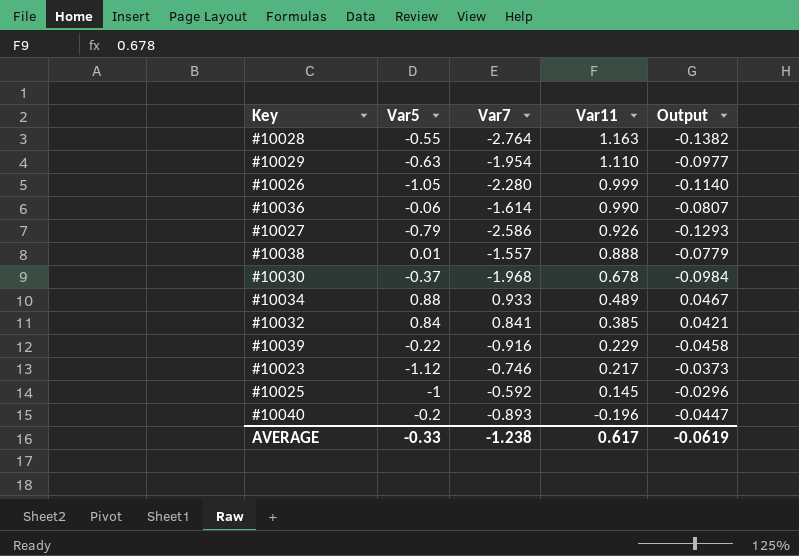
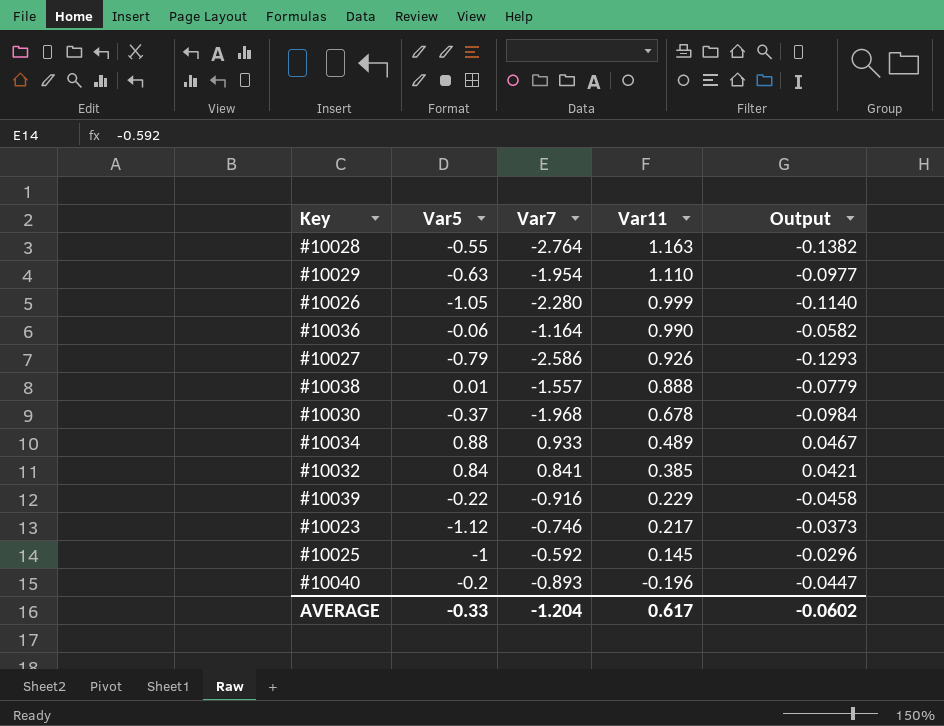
#10036 | Var7: -1.614 -> -1.164
#10036 | Output: -0.0807 -> -0.0582
AVERAGE | Var7: -1.238 -> -1.204
AVERAGE | Output: -0.0619 -> -0.0602

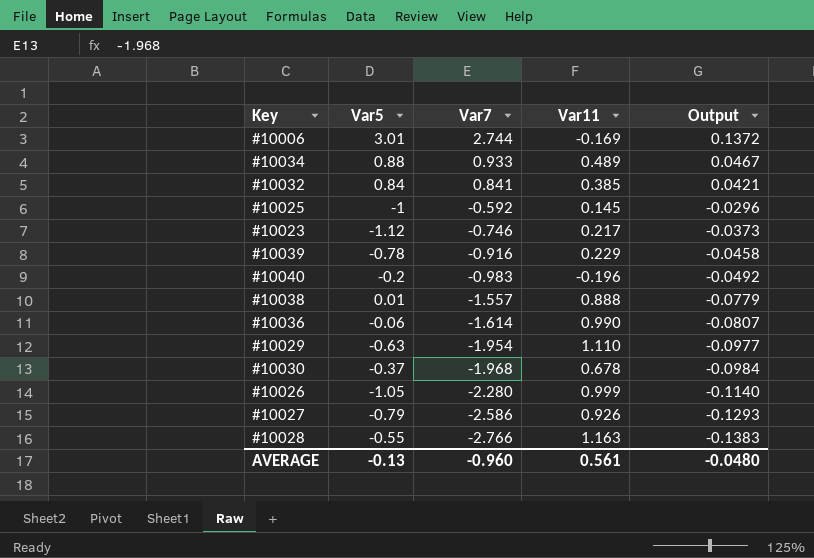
row order: Var11 descending -> Var7 descending
row #10006: none -> 3.01 | 2.744 | -0.169 | 0.1372
#10039 | Var5: -0.22 -> -0.78
#10040 | Var7: -0.893 -> -0.983
#10040 | Output: -0.0447 -> -0.0492
#10036 | Var7: -1.164 -> -1.614
#10036 | Output: -0.0582 -> -0.0807
#10028 | Var7: -2.764 -> -2.766
#10028 | Output: -0.1382 -> -0.1383
AVERAGE | Var5: -0.33 -> -0.13
AVERAGE | Var7: -1.204 -> -0.960
AVERAGE | Var11: 0.617 -> 0.561
AVERAGE | Output: -0.0602 -> -0.0480

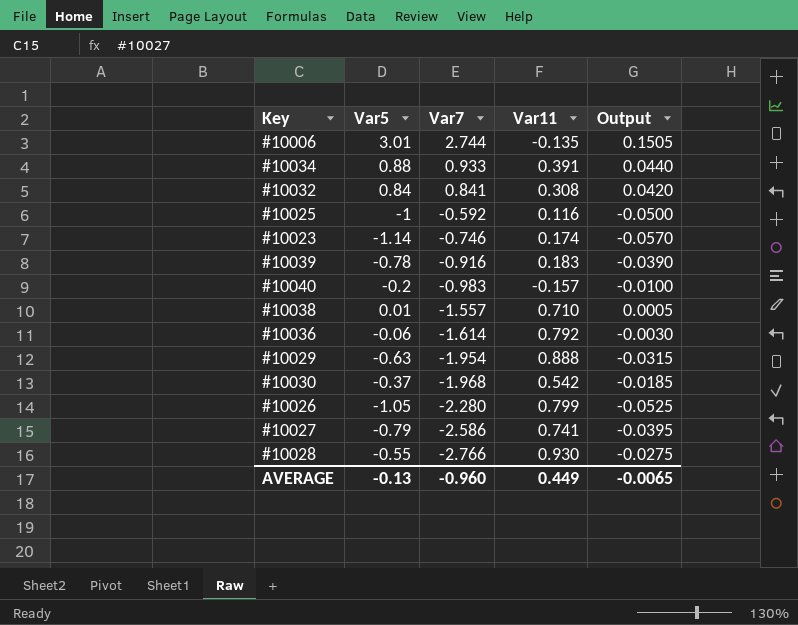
column Output | formula: [Var7] * 0.05 -> [Var5] * 0.05
#10006 | Var11: -0.169 -> -0.135
#10034 | Var11: 0.489 -> 0.391
#10032 | Var11: 0.385 -> 0.308
#10025 | Var11: 0.145 -> 0.116
#10023 | Var5: -1.12 -> -1.14
#10023 | Var11: 0.217 -> 0.174
#10039 | Var11: 0.229 -> 0.183
#10040 | Var11: -0.196 -> -0.157
#10038 | Var11: 0.888 -> 0.710
#10036 | Var11: 0.990 -> 0.792
#10029 | Var11: 1.110 -> 0.888
#10030 | Var11: 0.678 -> 0.542
#10026 | Var11: 0.999 -> 0.799
#10027 | Var11: 0.926 -> 0.741
#10028 | Var11: 1.163 -> 0.930
AVERAGE | Var11: 0.561 -> 0.449
AVERAGE | Output: -0.0480 -> -0.0065

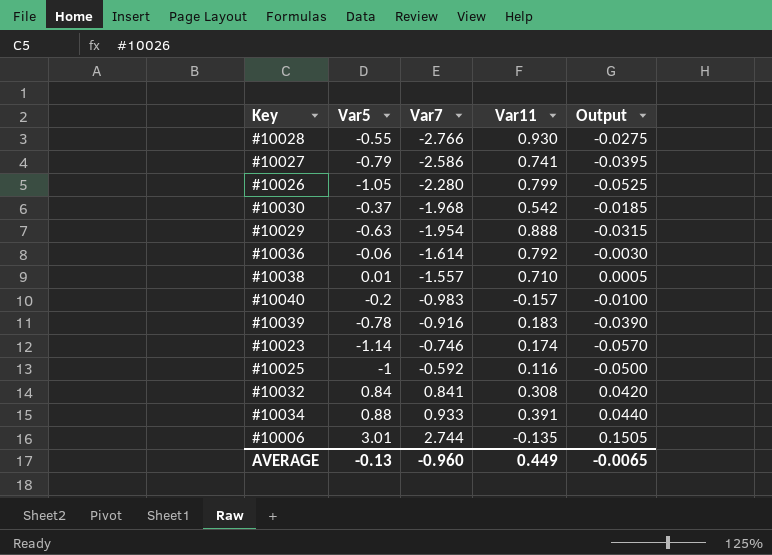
row order: Var7 descending -> Var7 ascending

